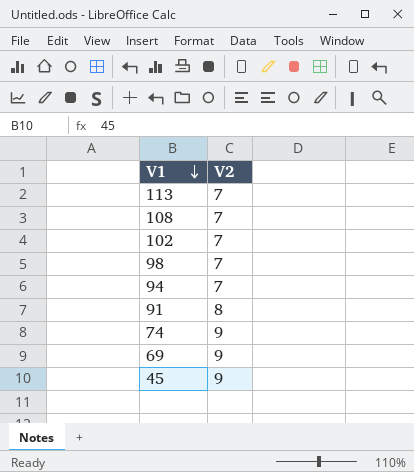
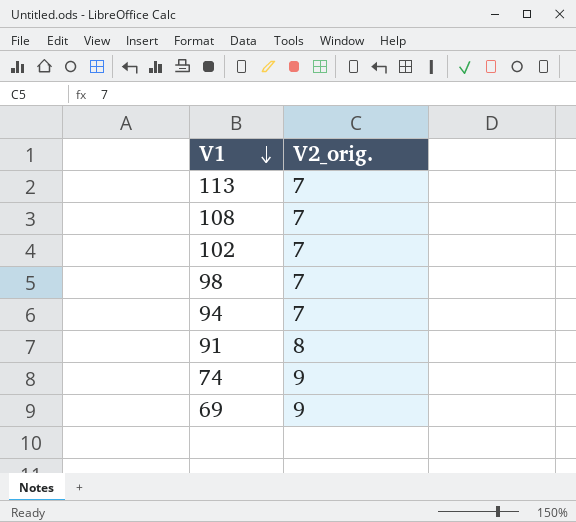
column name: V2 -> V2_orig.
row 45: 9 -> none

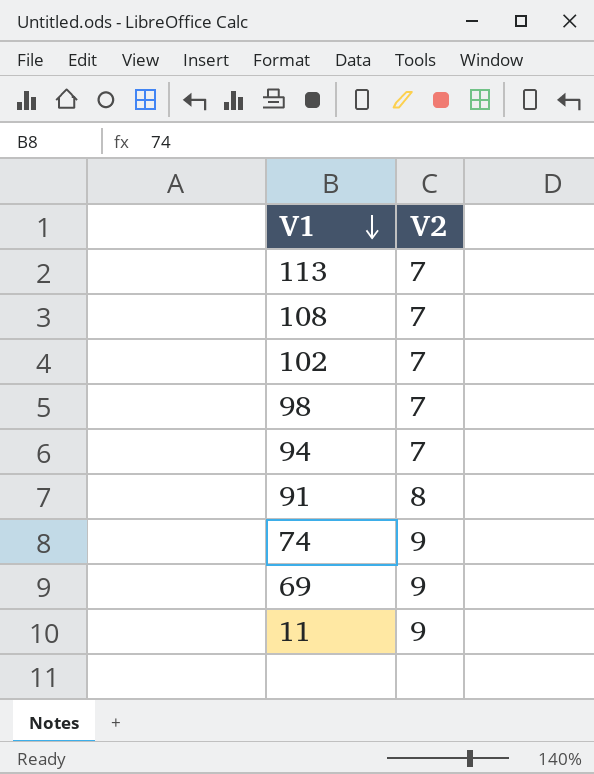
column name: V2_orig. -> V2
row 11: none -> 9

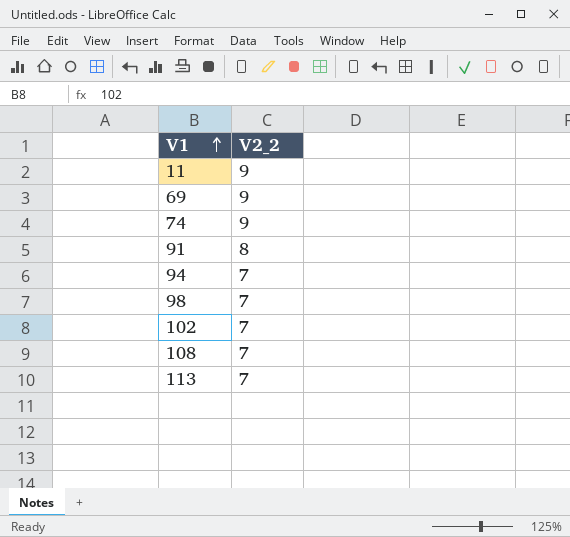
row order: V1 descending -> V1 ascending
column name: V2 -> V2_2

